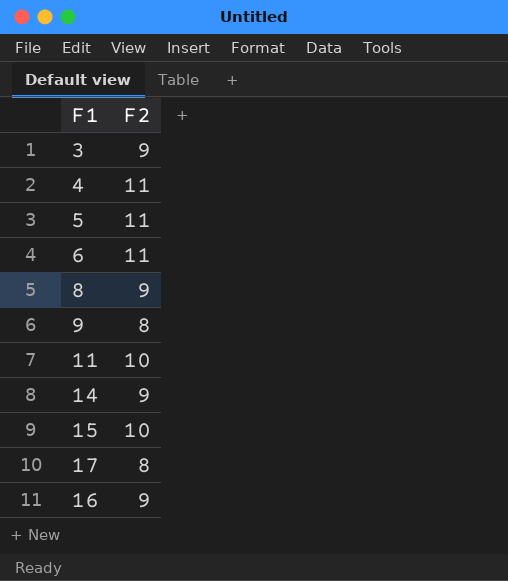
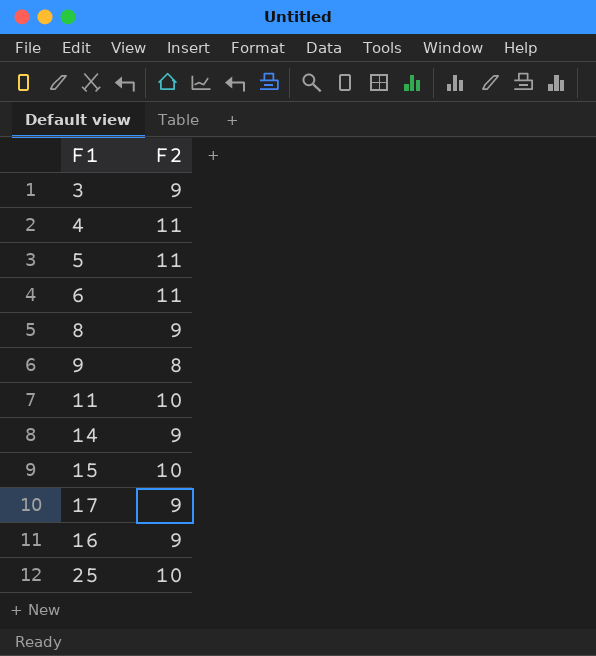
17 | F2: 8 -> 9
row 25: none -> 10

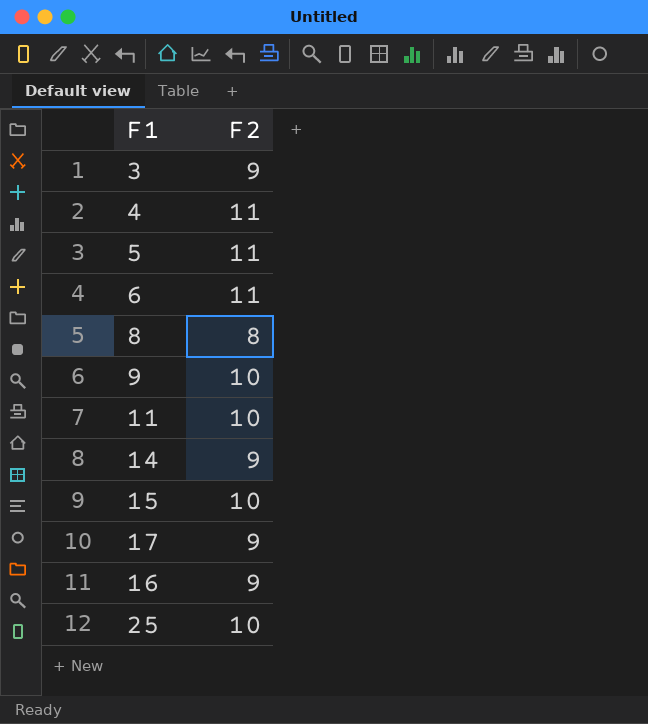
8 | F2: 9 -> 8
9 | F2: 8 -> 10

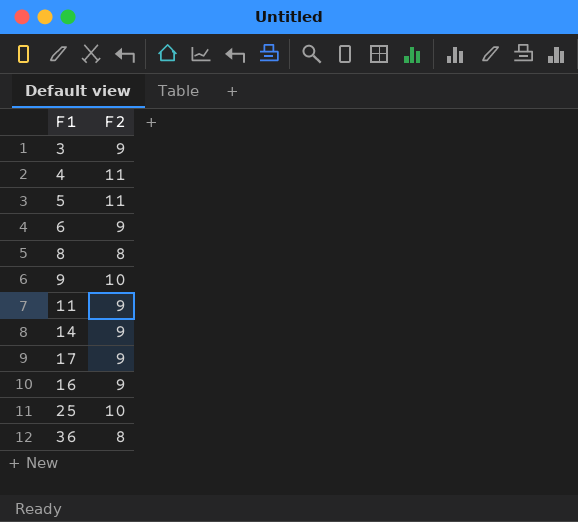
row 15: 10 -> none
6 | F2: 11 -> 9
11 | F2: 10 -> 9
row 36: none -> 8

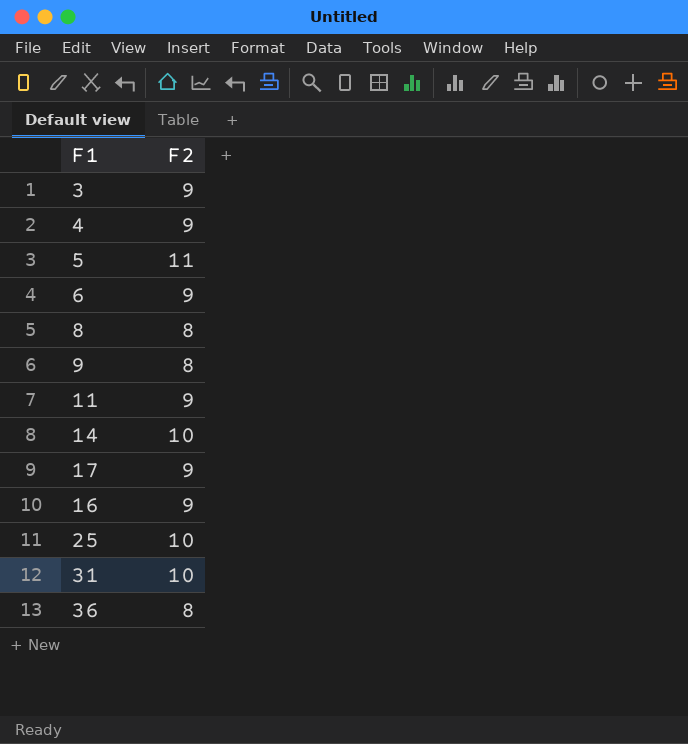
4 | F2: 11 -> 9
9 | F2: 10 -> 8
14 | F2: 9 -> 10
row 31: none -> 10

